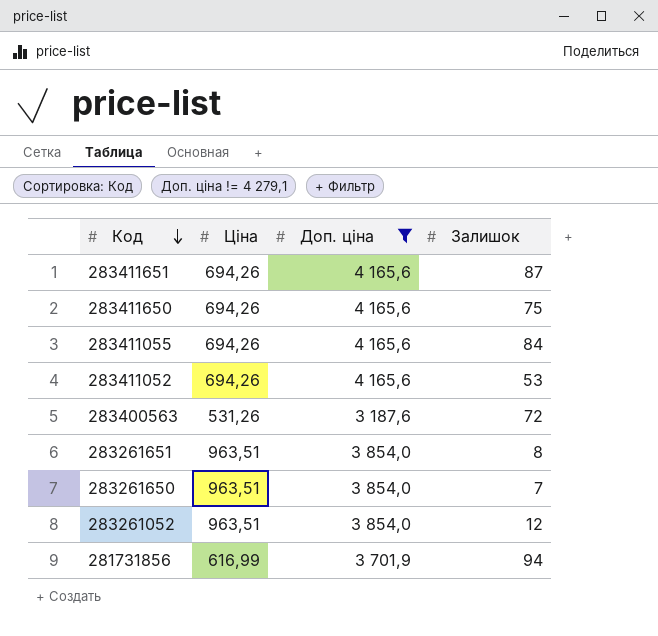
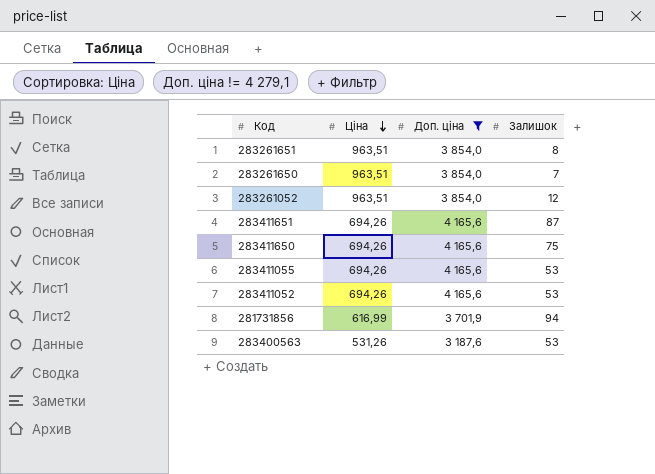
row order: Код descending -> Ціна descending
283411055 | Залишок: 84 -> 53
283400563 | Залишок: 72 -> 53

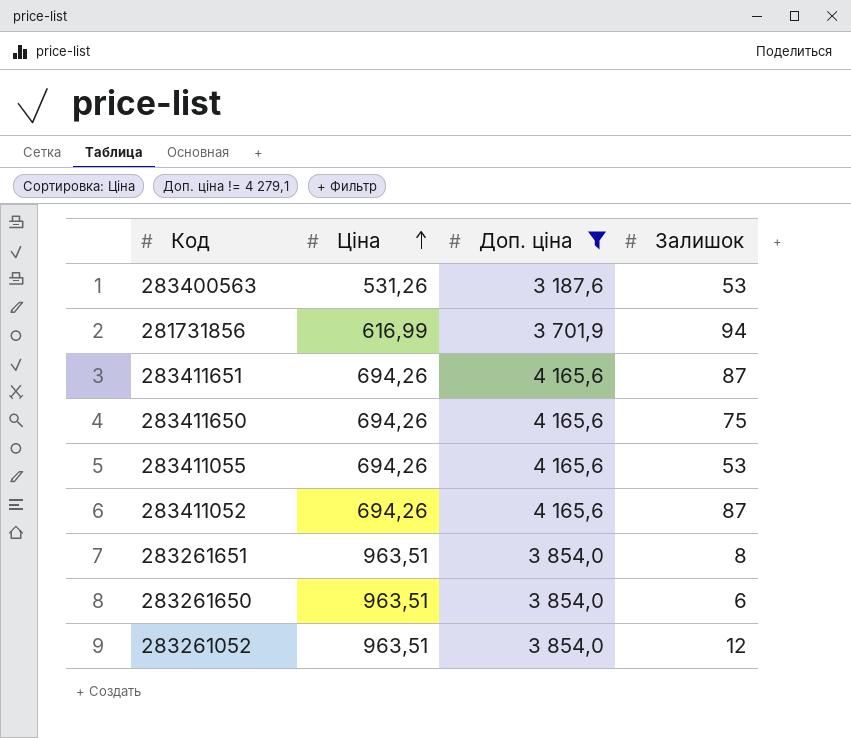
row order: Ціна descending -> Ціна ascending
283411052 | Залишок: 53 -> 87
283261650 | Залишок: 7 -> 6

